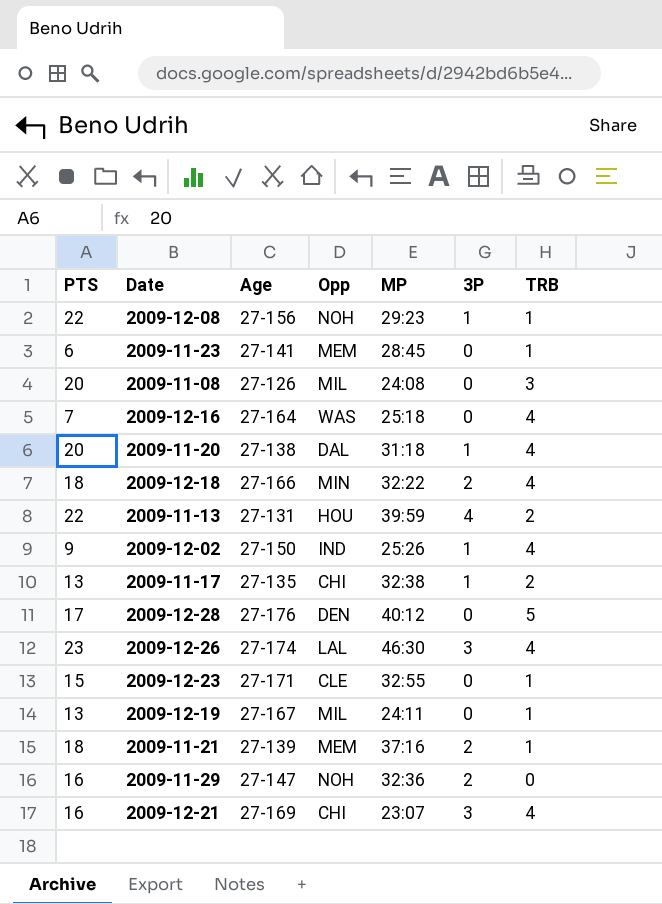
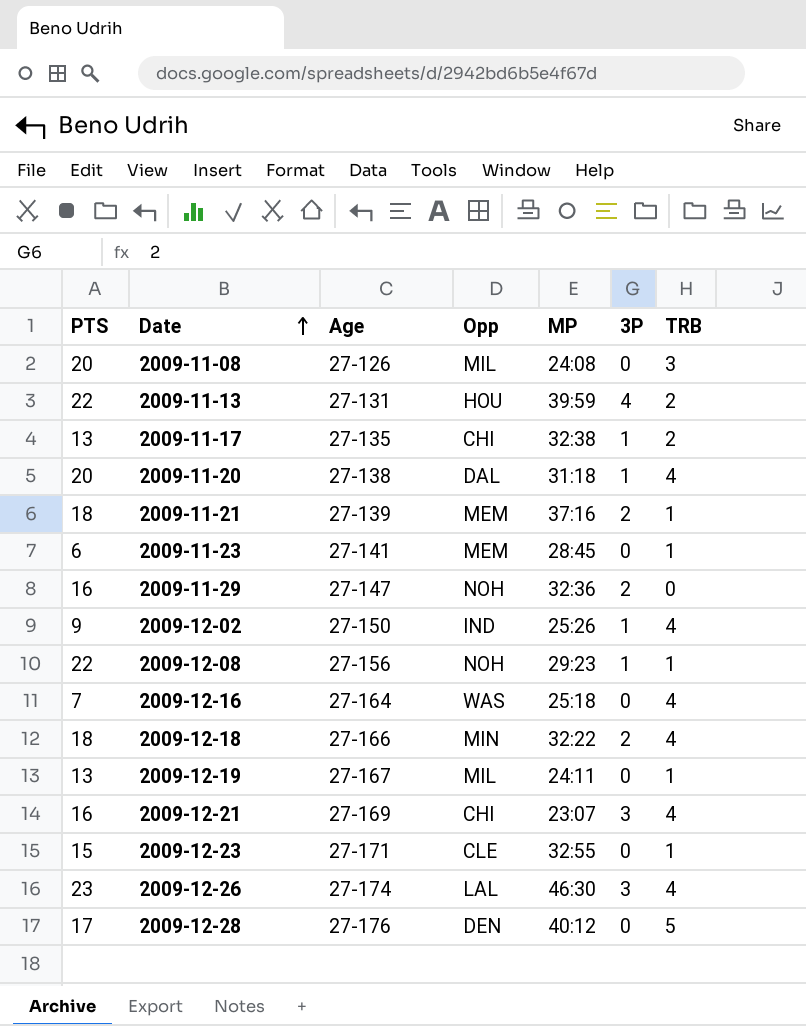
row order: none -> Date ascending

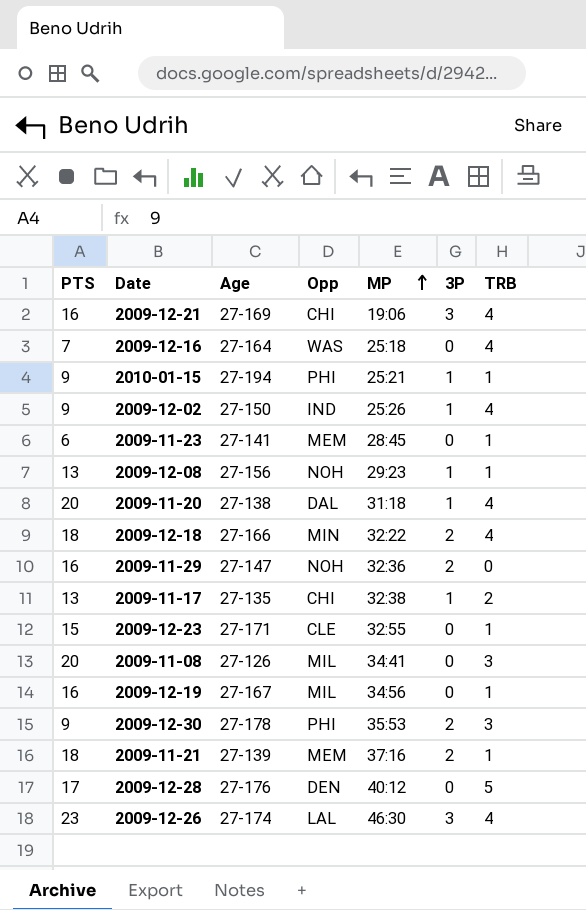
row order: Date ascending -> MP ascending
row 2009-11-13: 22 | 27-131 | HOU | 39:59 | 4 | 2 -> none
2009-12-21 | MP: 23:07 -> 19:06
row 2010-01-15: none -> 9 | 27-194 | PHI | 25:21 | 1 | 1
2009-12-08 | PTS: 22 -> 13
2009-11-08 | MP: 24:08 -> 34:41
2009-12-19 | PTS: 13 -> 16
2009-12-19 | MP: 24:11 -> 34:56
row 2009-12-30: none -> 9 | 27-178 | PHI | 35:53 | 2 | 3

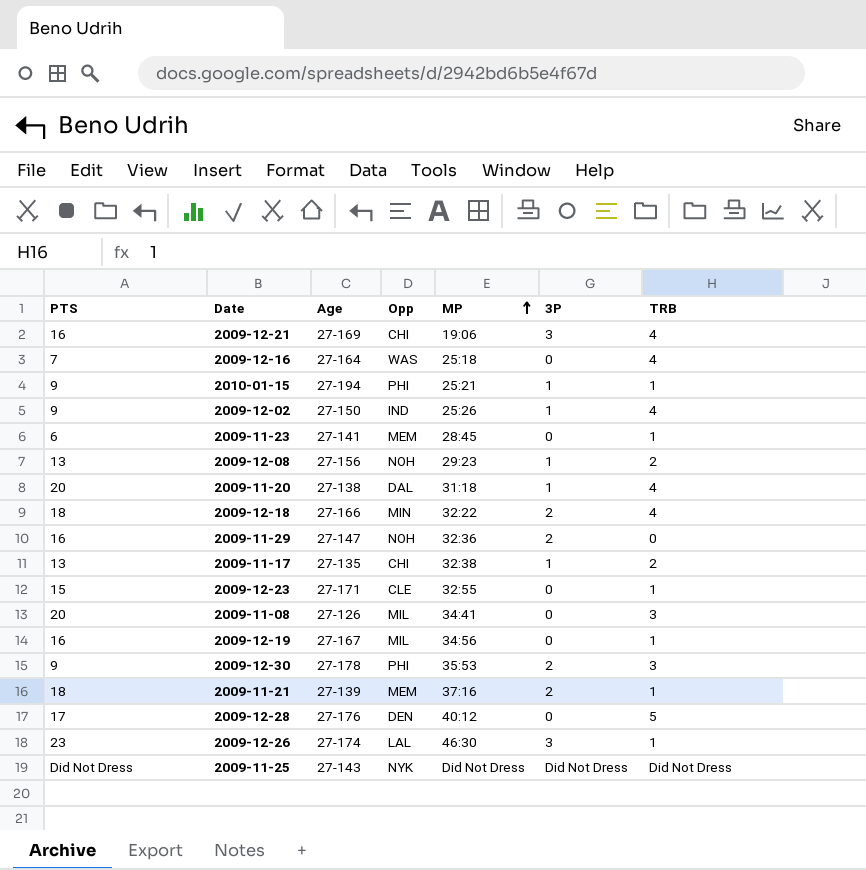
2009-12-08 | TRB: 1 -> 2
2009-12-26 | TRB: 4 -> 1
row 2009-11-25: none -> Did Not Dress | 27-143 | NYK | Did Not Dress | Did Not Dress | Did Not Dress

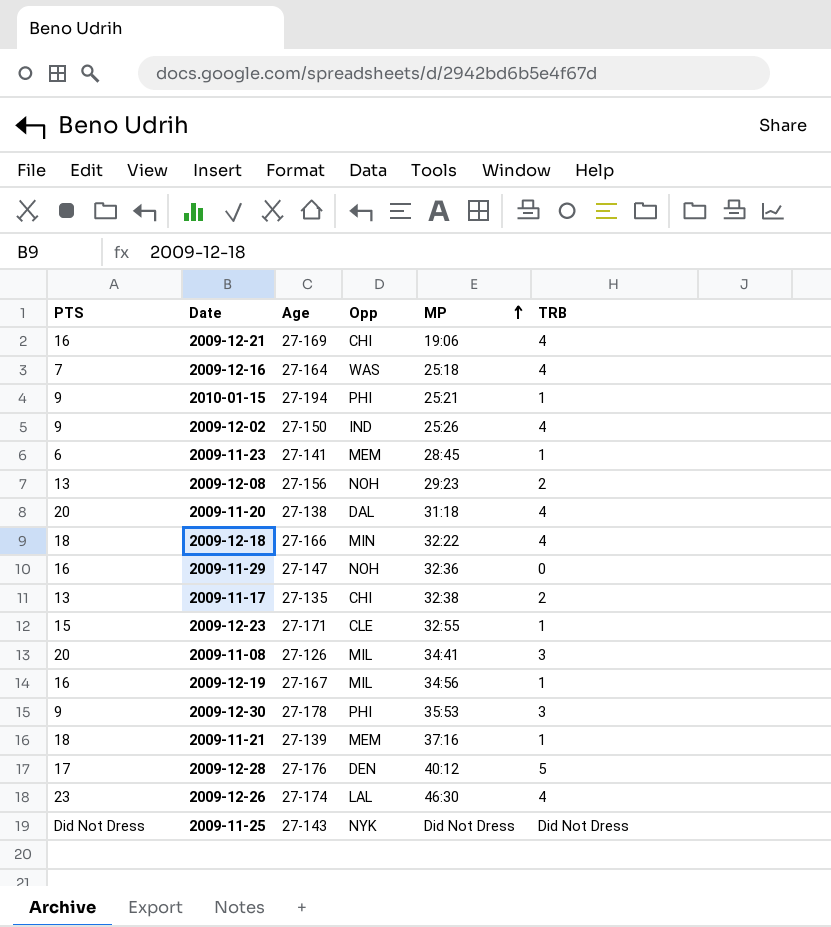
column 3P | position: 6 -> none
2009-12-26 | TRB: 1 -> 4

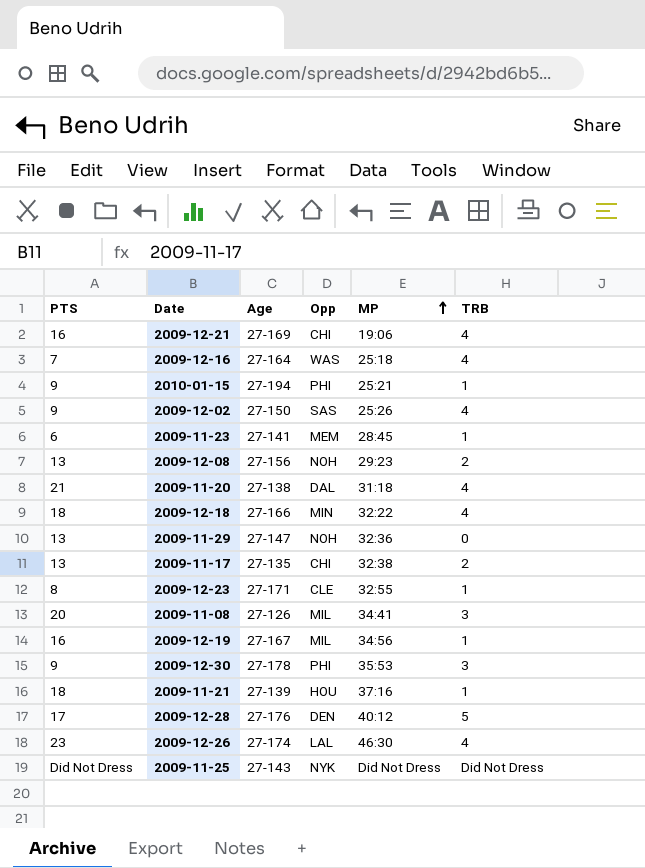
2009-12-02 | Opp: IND -> SAS
2009-11-20 | PTS: 20 -> 21
2009-11-29 | PTS: 16 -> 13
2009-12-23 | PTS: 15 -> 8
2009-11-21 | Opp: MEM -> HOU

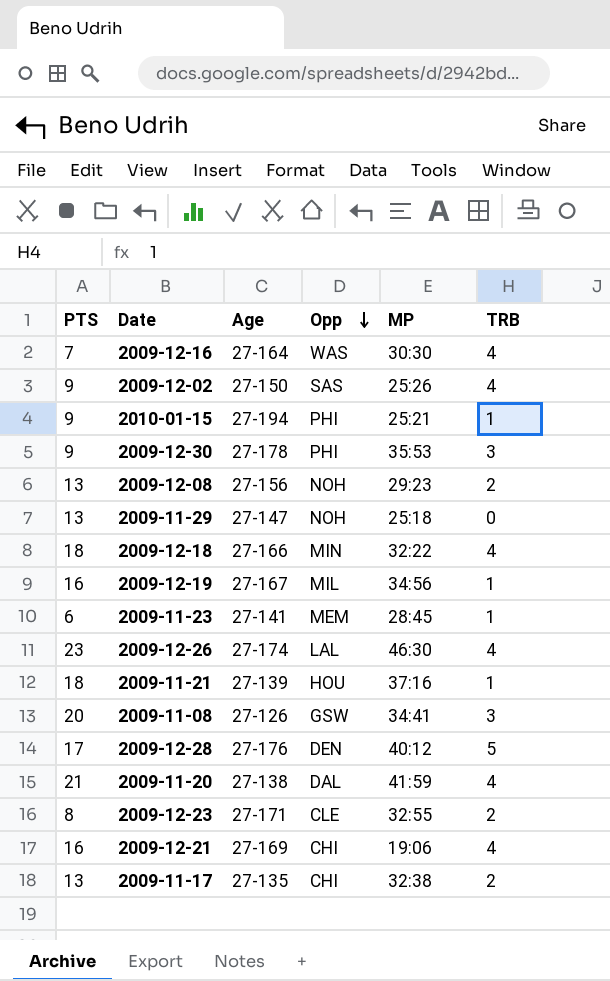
row order: MP ascending -> Opp descending
row 2009-11-25: Did Not Dress | 27-143 | NYK | Did Not Dress | Did Not Dress -> none
2009-12-16 | MP: 25:18 -> 30:30
2009-11-29 | MP: 32:36 -> 25:18
2009-11-08 | Opp: MIL -> GSW
2009-11-20 | MP: 31:18 -> 41:59
2009-12-23 | TRB: 1 -> 2

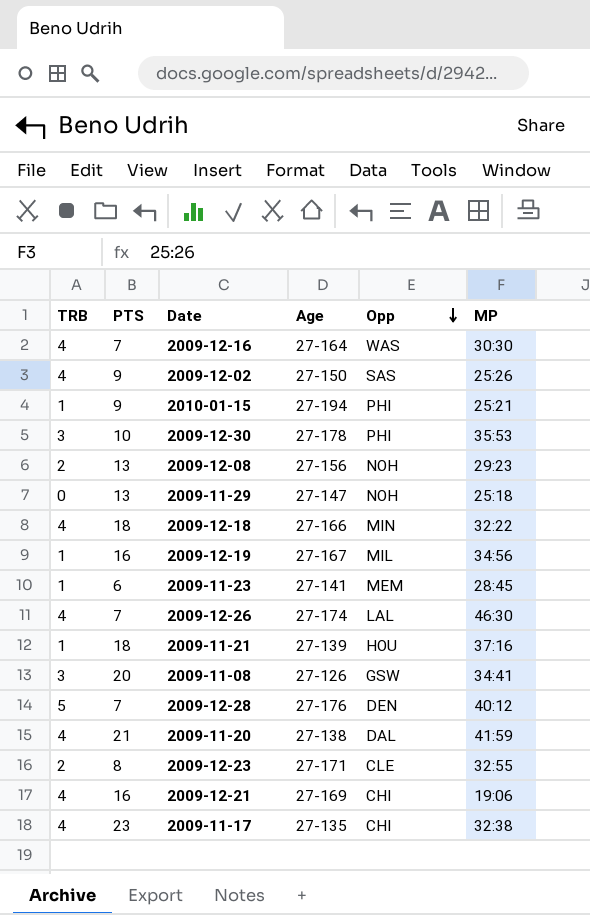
column TRB | position: 6 -> 1
2009-12-30 | PTS: 9 -> 10
2009-12-26 | PTS: 23 -> 7
2009-12-28 | PTS: 17 -> 7
2009-11-17 | TRB: 2 -> 4
2009-11-17 | PTS: 13 -> 23

